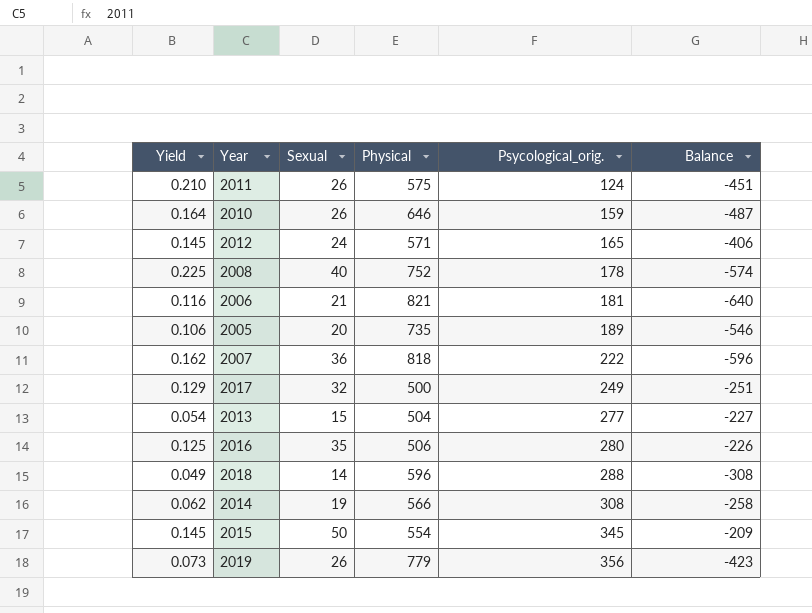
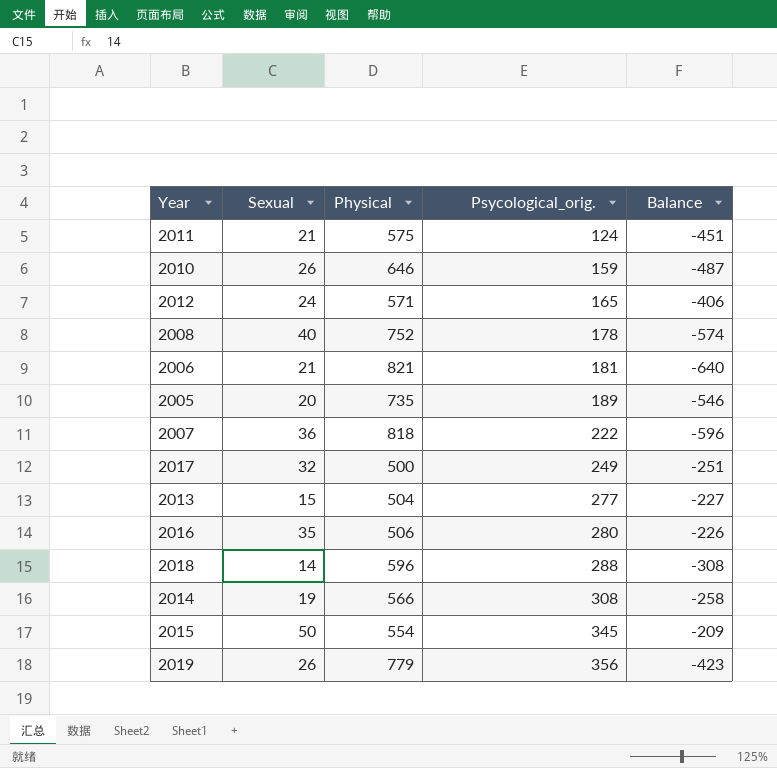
column Yield | formula: [Sexual] / [Psycological_orig.] -> none
2011 | Sexual: 26 -> 21

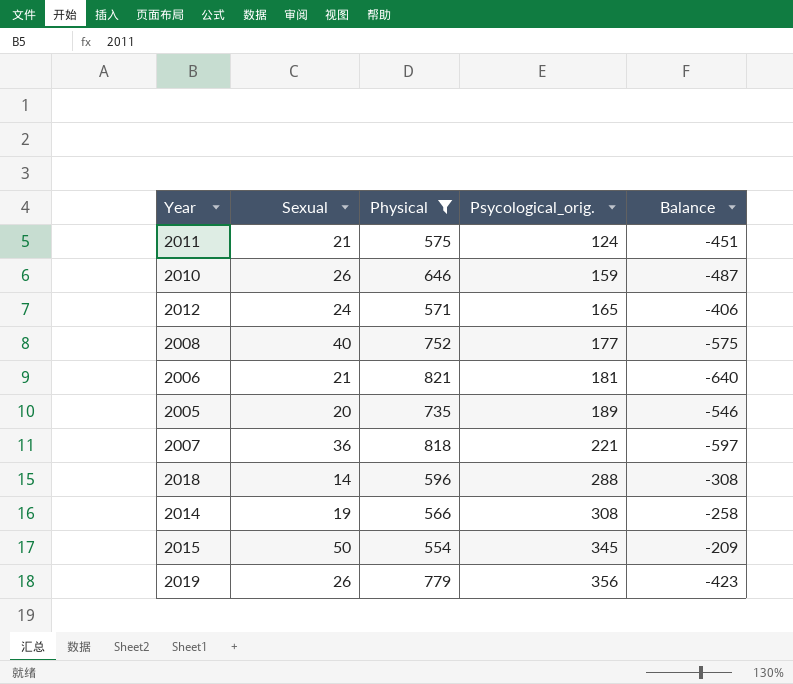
filter: none -> Physical >= 554
2008 | Psycological_orig.: 178 -> 177
2008 | Balance: -574 -> -575
2007 | Psycological_orig.: 222 -> 221
2007 | Balance: -596 -> -597

